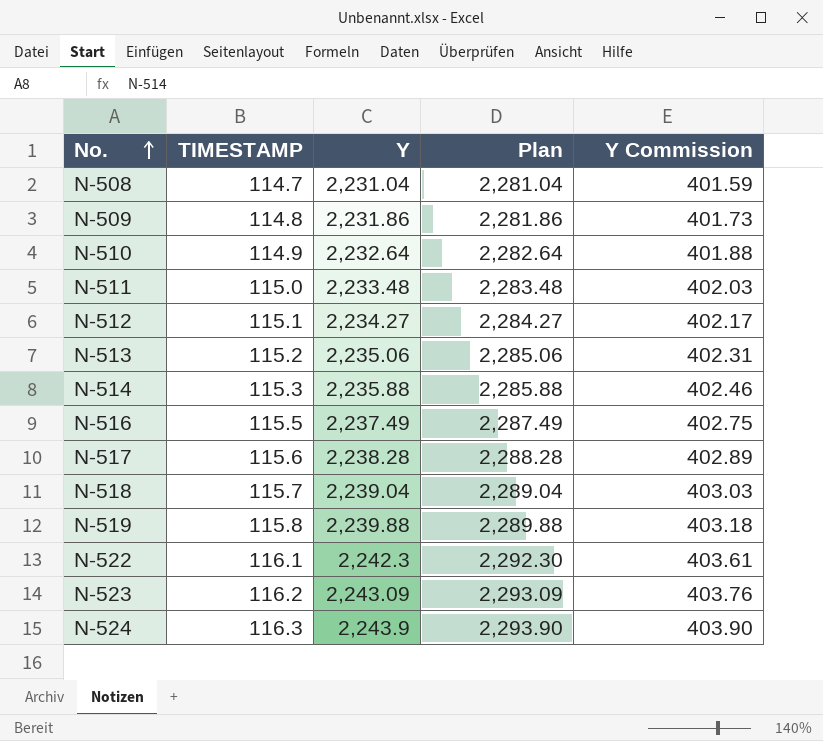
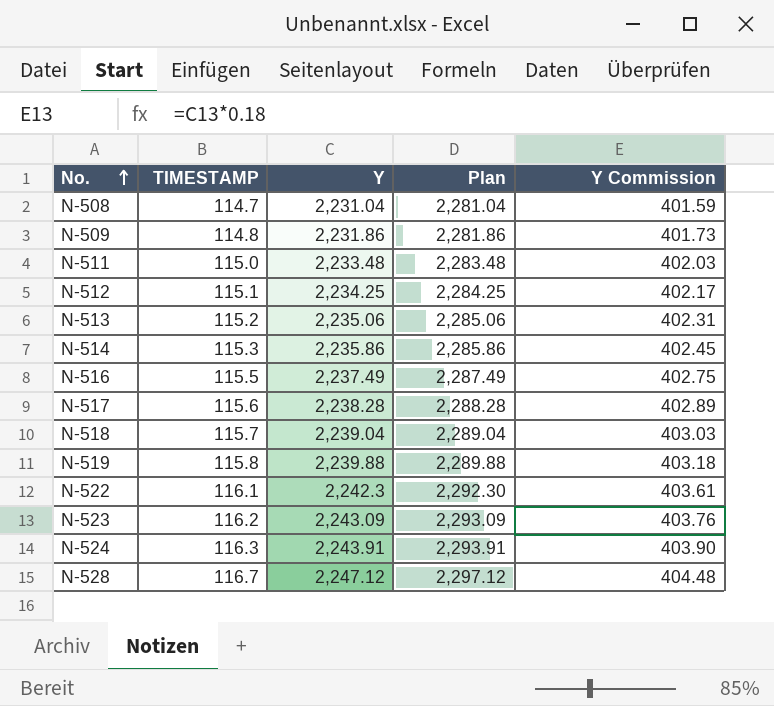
row N-510: 114.9 | 2,232.64 | 2,282.64 | 401.88 -> none
N-512 | Y: 2,234.27 -> 2,234.25
N-512 | Plan: 2,284.27 -> 2,284.25
N-514 | Y: 2,235.88 -> 2,235.86
N-514 | Plan: 2,285.88 -> 2,285.86
N-514 | Y Commission: 402.46 -> 402.45
N-524 | Y: 2,243.9 -> 2,243.91
N-524 | Plan: 2,293.90 -> 2,293.91
row N-528: none -> 116.7 | 2,247.12 | 2,297.12 | 404.48

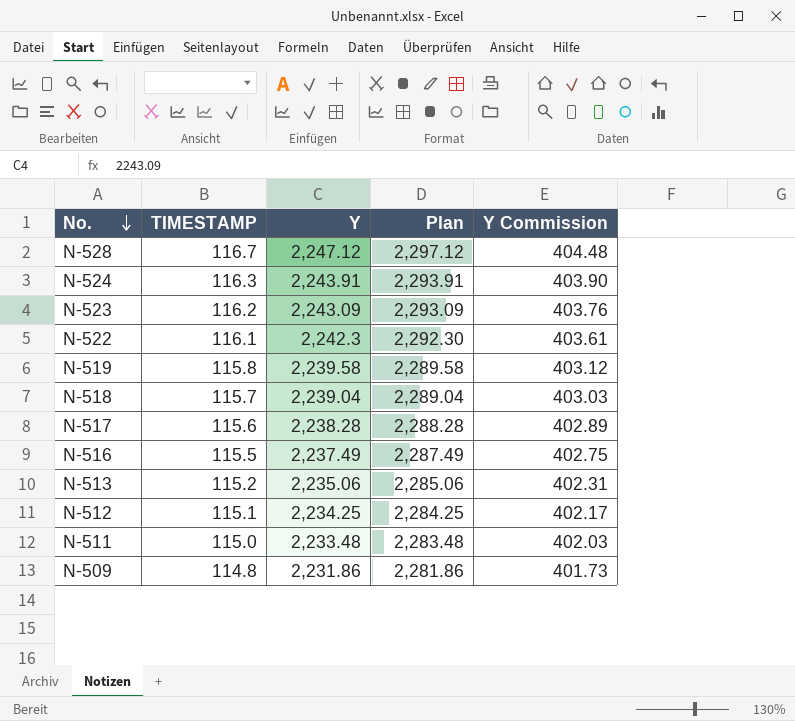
row order: No. ascending -> No. descending
row N-508: 114.7 | 2,231.04 | 2,281.04 | 401.59 -> none
row N-514: 115.3 | 2,235.86 | 2,285.86 | 402.45 -> none
N-519 | Y: 2,239.88 -> 2,239.58
N-519 | Plan: 2,289.88 -> 2,289.58
N-519 | Y Commission: 403.18 -> 403.12

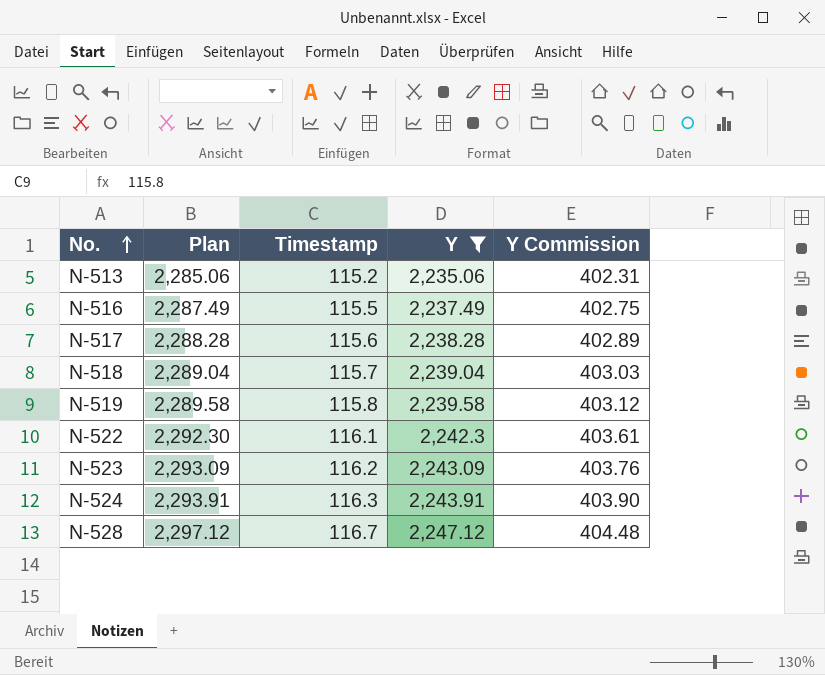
filter: none -> Y >= 2,235.06
row order: No. descending -> No. ascending
column Plan | position: 4 -> 2
column name: TIMESTAMP -> Timestamp

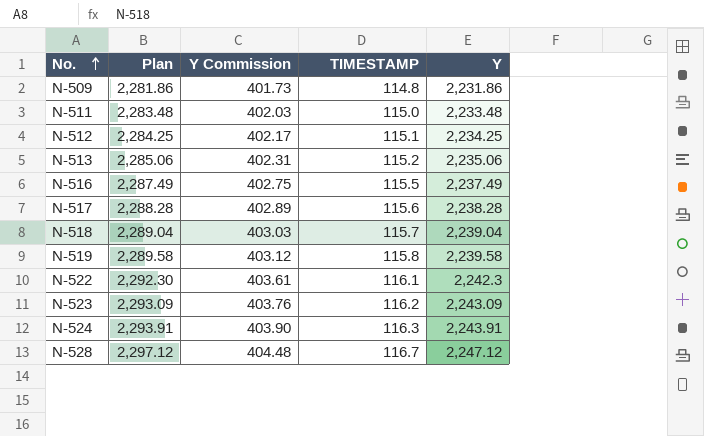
filter: Y >= 2,235.06 -> none
column Y Commission | position: 5 -> 3
column name: Timestamp -> TIMESTAMP

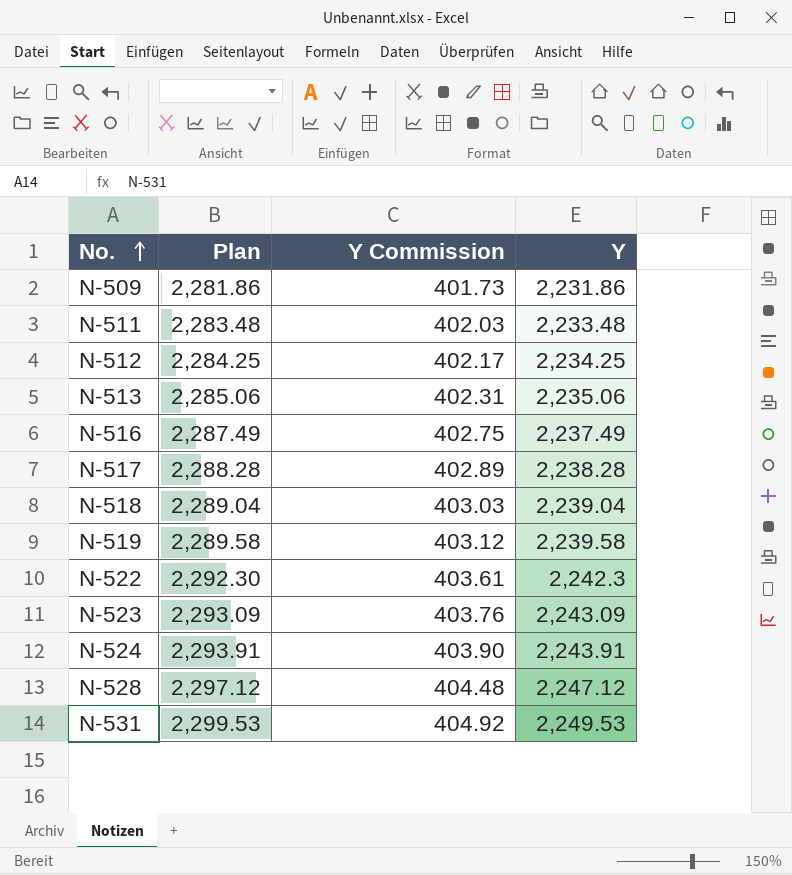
column TIMESTAMP | position: 4 -> none
row N-531: none -> 2,299.53 | 404.92 | 2,249.53

